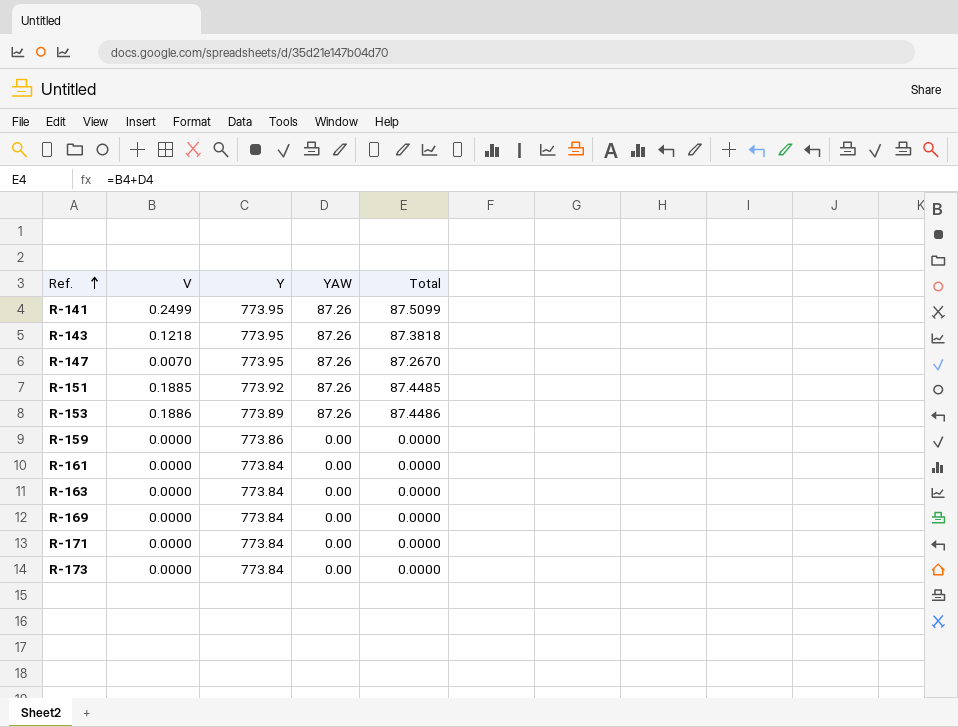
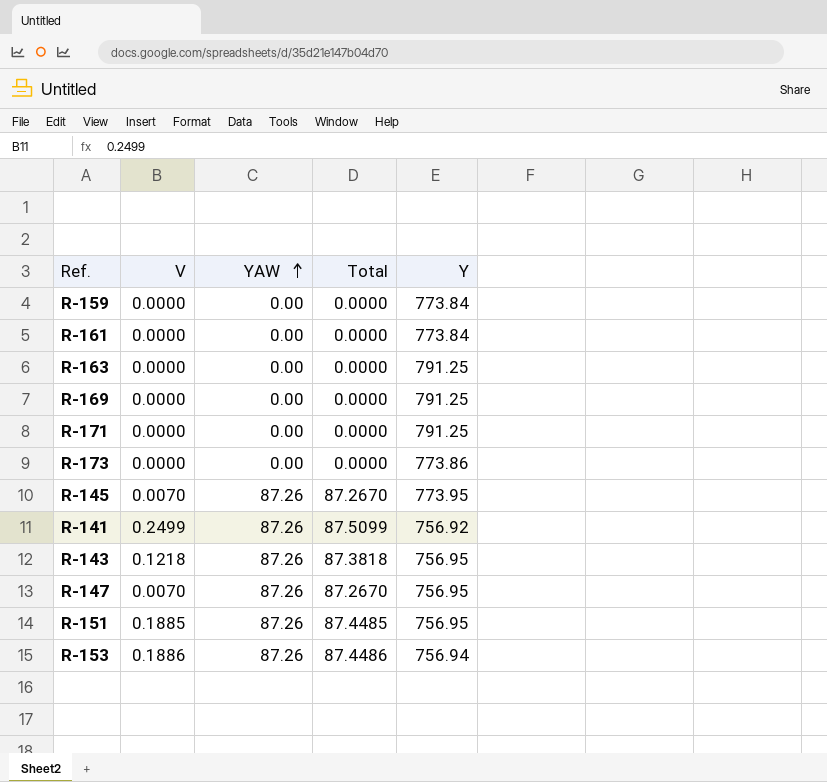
row order: Ref. ascending -> YAW ascending
column Y | position: 3 -> 5
R-159 | Y: 773.86 -> 773.84
R-163 | Y: 773.84 -> 791.25
R-169 | Y: 773.84 -> 791.25
R-171 | Y: 773.84 -> 791.25
R-173 | Y: 773.84 -> 773.86
row R-145: none -> 0.0070 | 87.26 | 87.2670 | 773.95
R-141 | Y: 773.95 -> 756.92
R-143 | Y: 773.95 -> 756.95
R-147 | Y: 773.95 -> 756.95
R-151 | Y: 773.92 -> 756.95
R-153 | Y: 773.89 -> 756.94

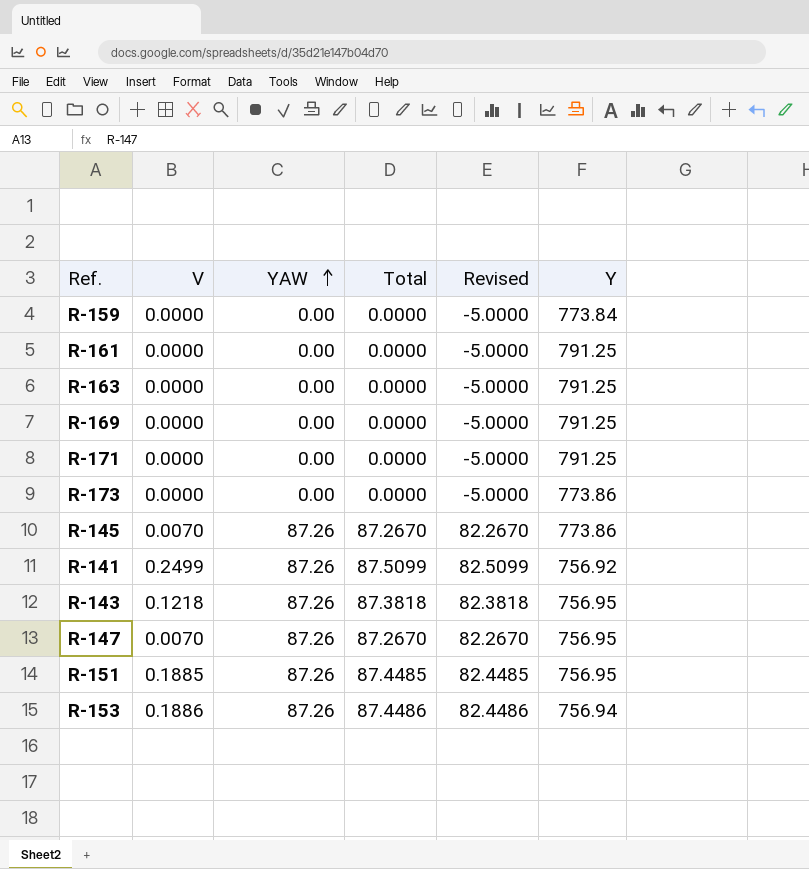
column Revised | formula: none -> [Total] - 5
R-161 | Y: 773.84 -> 791.25
R-145 | Y: 773.95 -> 773.86

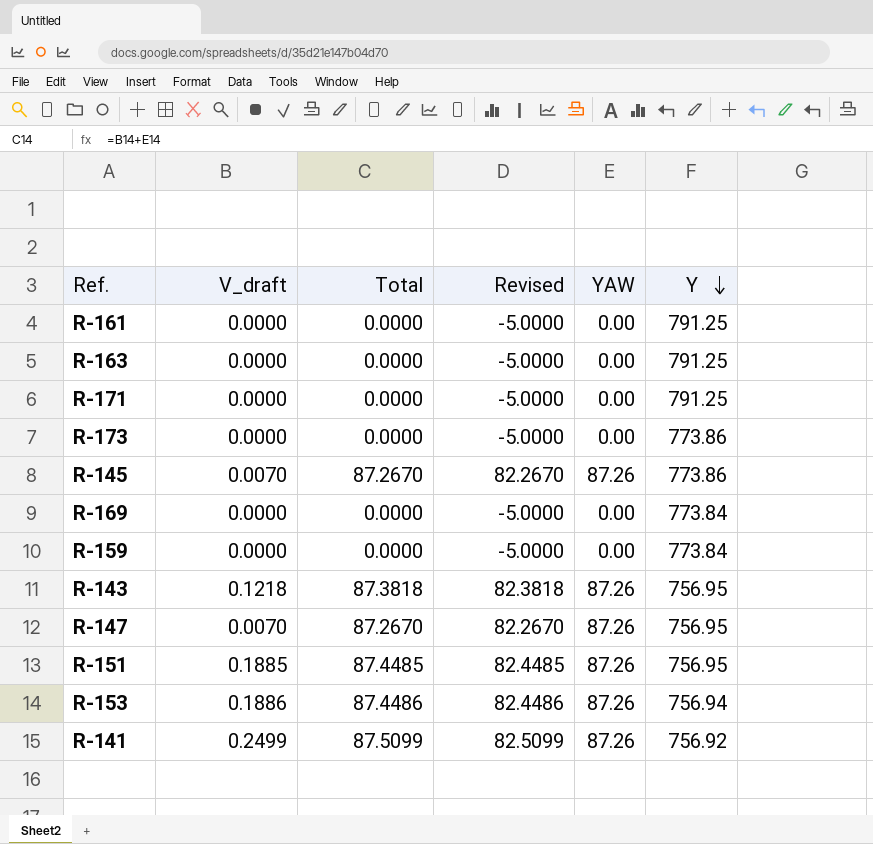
row order: YAW ascending -> Y descending
column name: V -> V_draft
column YAW | position: 3 -> 5
R-169 | Y: 791.25 -> 773.84

